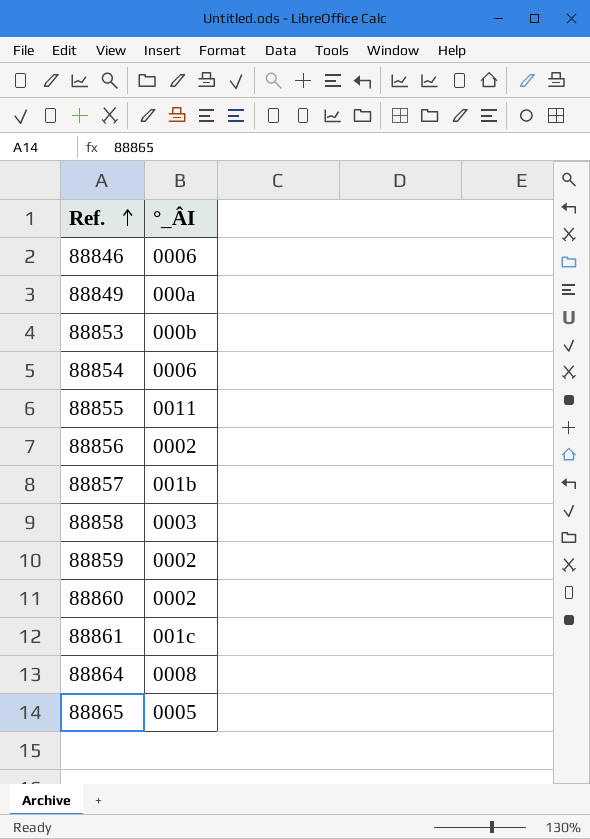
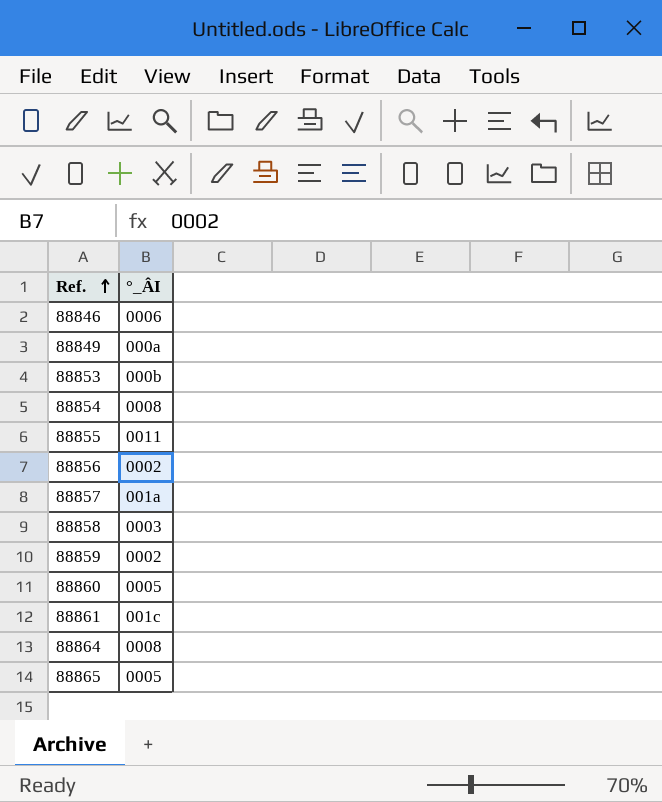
88854 | °_ÂI: 0006 -> 0008
88857 | °_ÂI: 001b -> 001a
88860 | °_ÂI: 0002 -> 0005

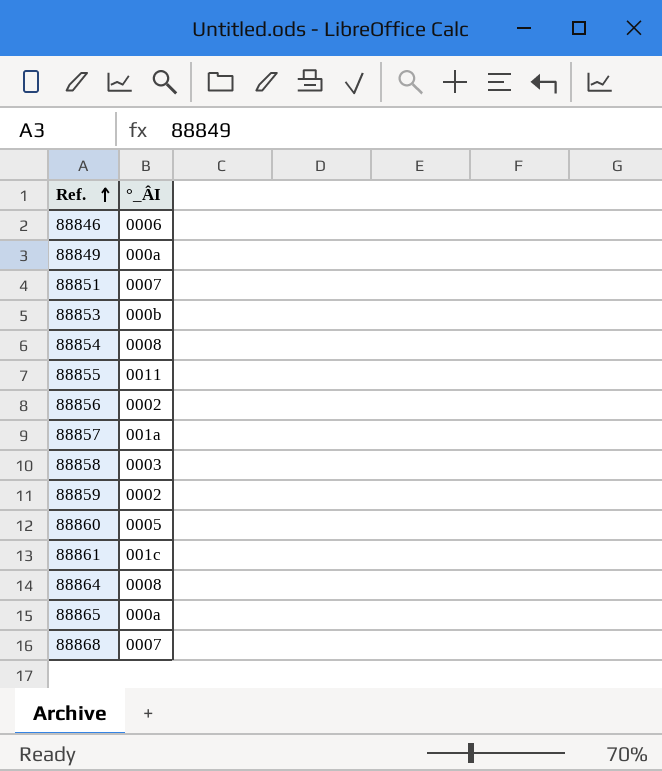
row 88851: none -> 0007
88865 | °_ÂI: 0005 -> 000a
row 88868: none -> 0007

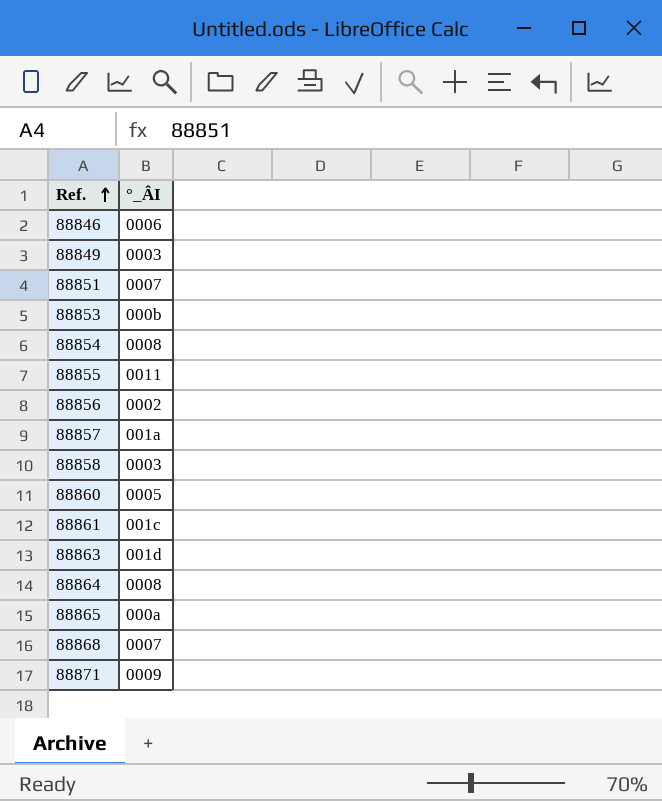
row 88859: 0002 -> none
88849 | °_ÂI: 000a -> 0003
row 88863: none -> 001d
row 88871: none -> 0009

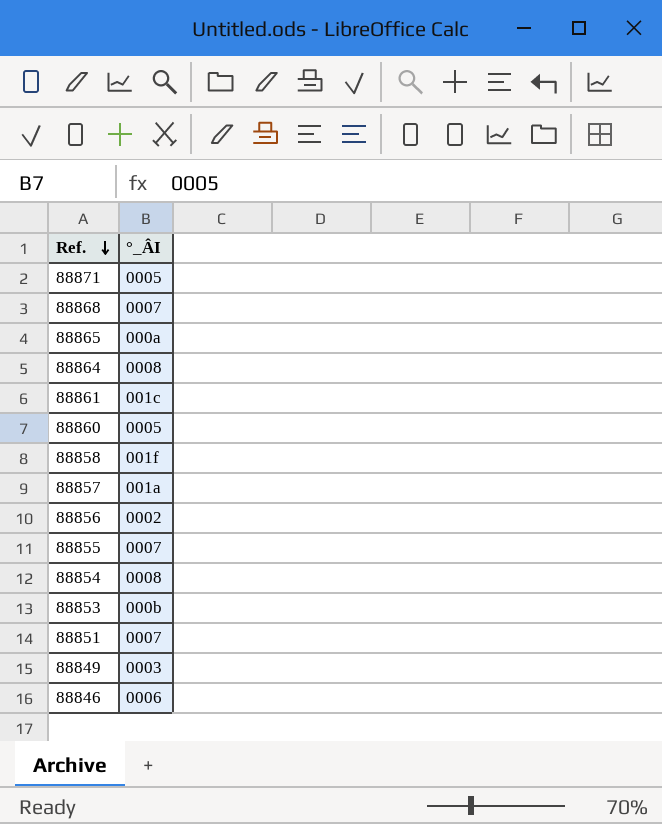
row order: Ref. ascending -> Ref. descending
row 88863: 001d -> none
88871 | °_ÂI: 0009 -> 0005
88858 | °_ÂI: 0003 -> 001f
88855 | °_ÂI: 0011 -> 0007

